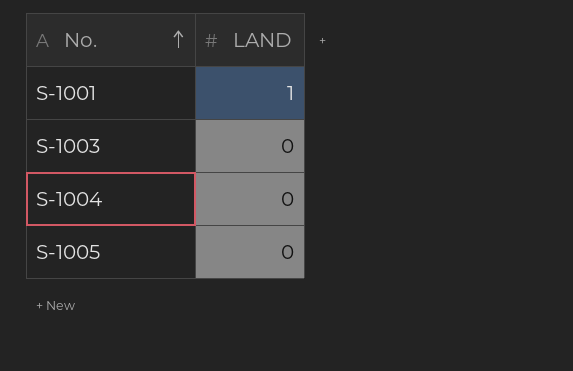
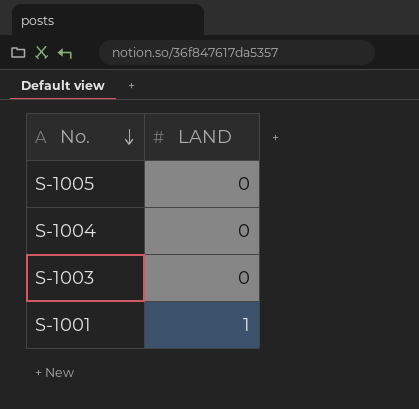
row order: No. ascending -> No. descending

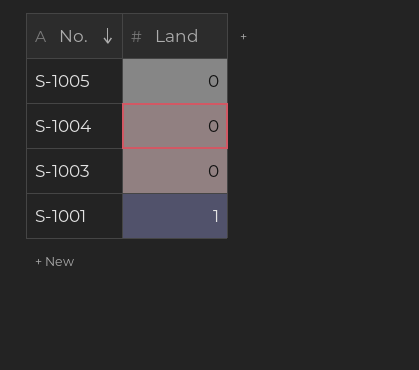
column name: LAND -> Land

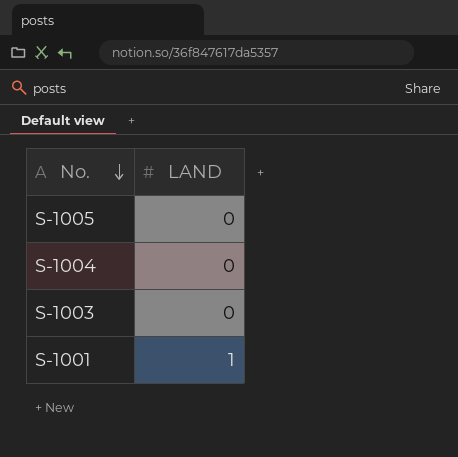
column name: Land -> LAND

